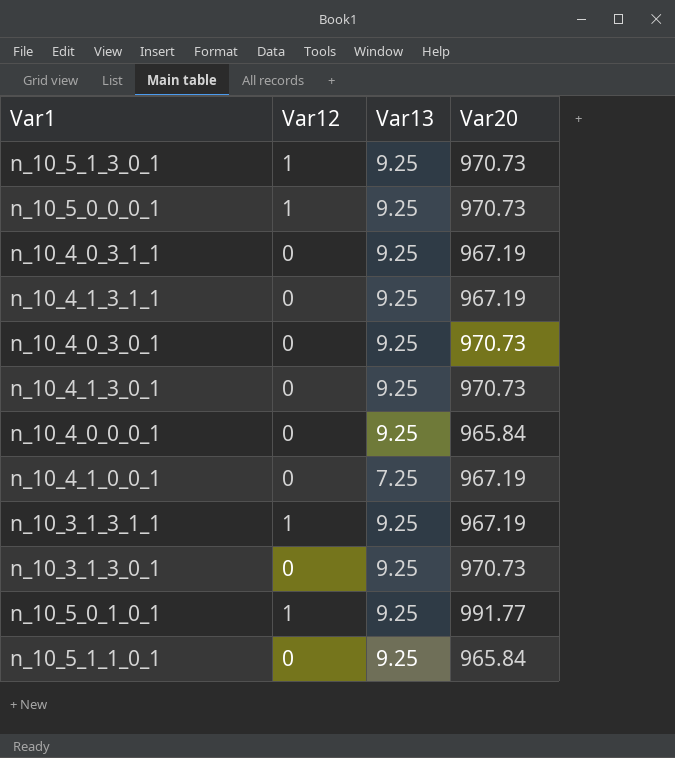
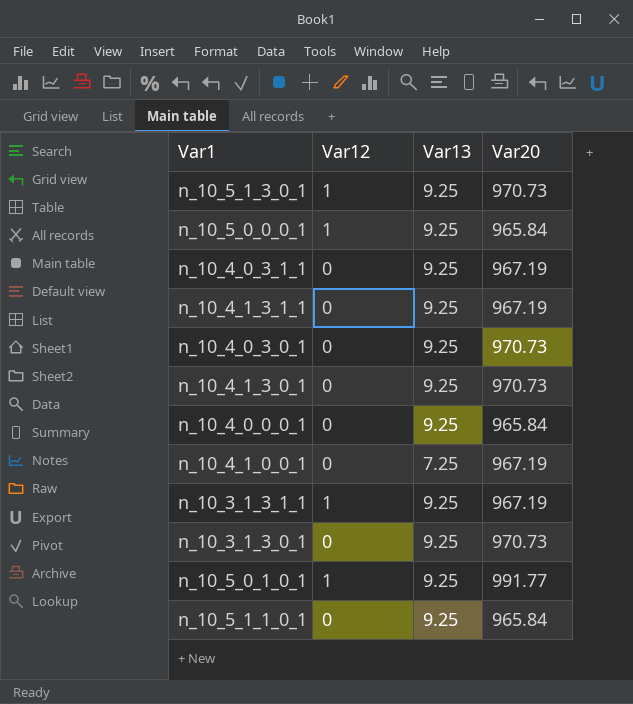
n_10_5_0_0_0_1 | Var20: 970.73 -> 965.84

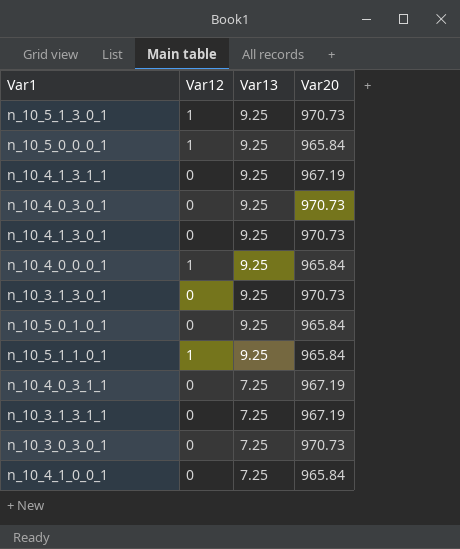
row order: none -> Var13 descending
n_10_4_0_0_0_1 | Var12: 0 -> 1
n_10_5_0_1_0_1 | Var12: 1 -> 0
n_10_5_0_1_0_1 | Var20: 991.77 -> 965.84
n_10_5_1_1_0_1 | Var12: 0 -> 1
n_10_4_0_3_1_1 | Var13: 9.25 -> 7.25
n_10_3_1_3_1_1 | Var12: 1 -> 0
n_10_3_1_3_1_1 | Var13: 9.25 -> 7.25
row n_10_3_0_3_0_1: none -> 0 | 7.25 | 970.73
n_10_4_1_0_0_1 | Var20: 967.19 -> 965.84

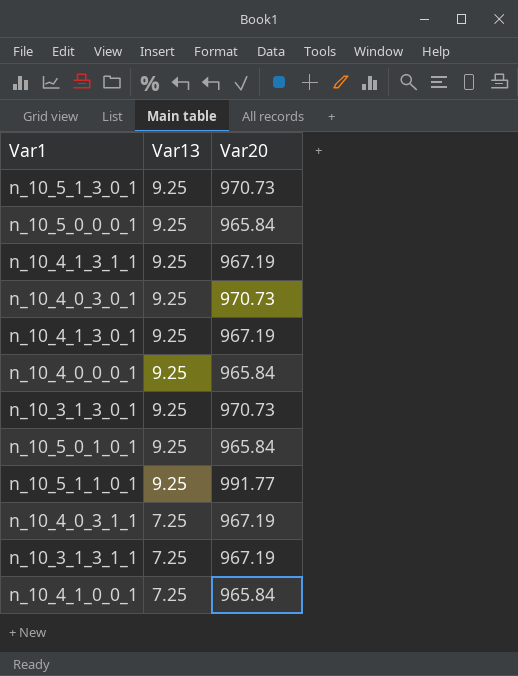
column Var12 | position: 2 -> none
row n_10_3_0_3_0_1: 0 | 7.25 | 970.73 -> none
n_10_4_1_3_0_1 | Var20: 970.73 -> 967.19
n_10_5_1_1_0_1 | Var20: 965.84 -> 991.77

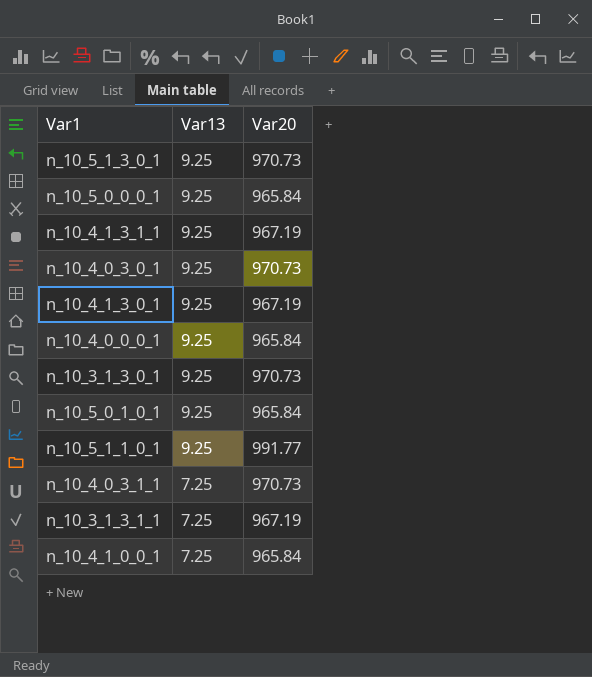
n_10_4_0_3_1_1 | Var20: 967.19 -> 970.73

